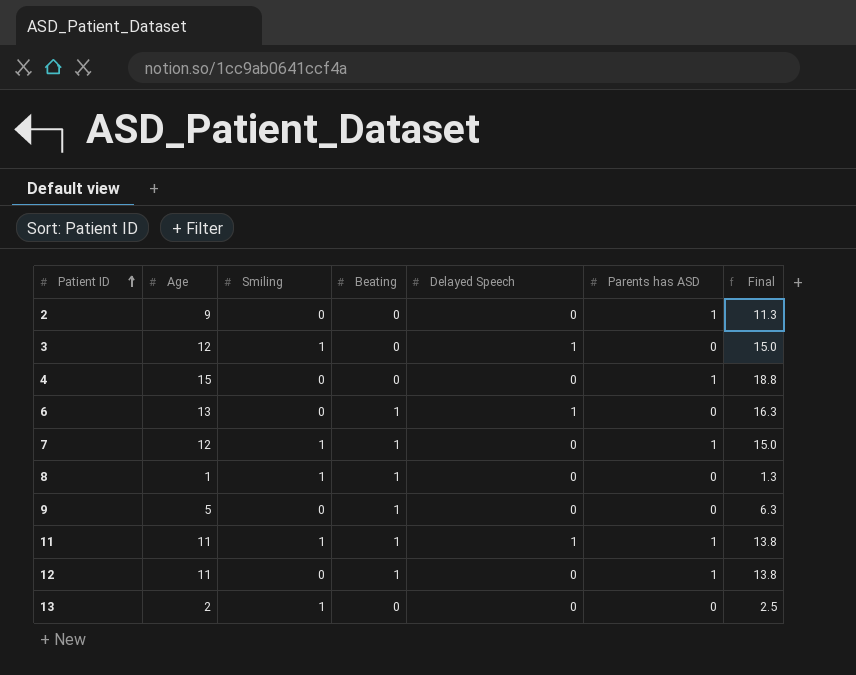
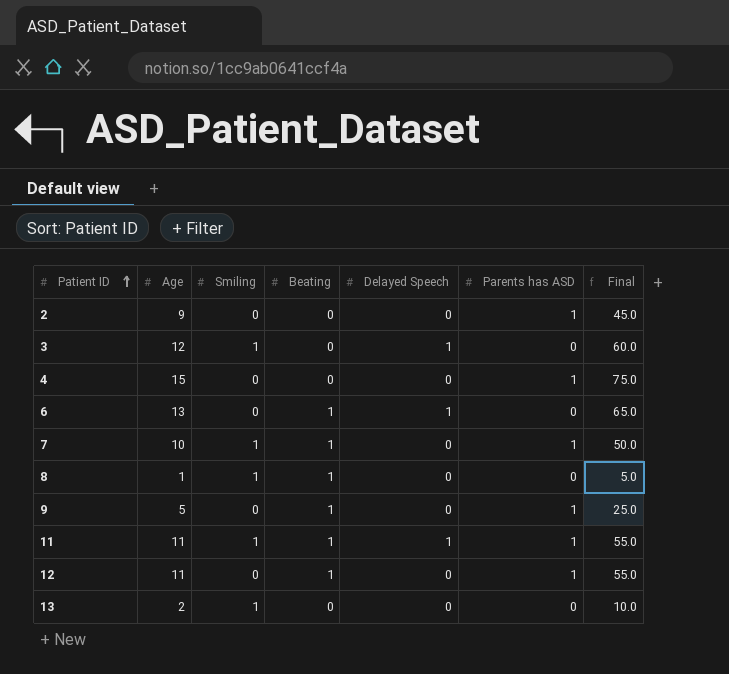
column Final | formula: [Age] * 1.25 -> [Age] * 5
7 | Age: 12 -> 10
9 | Parents has ASD: 0 -> 1

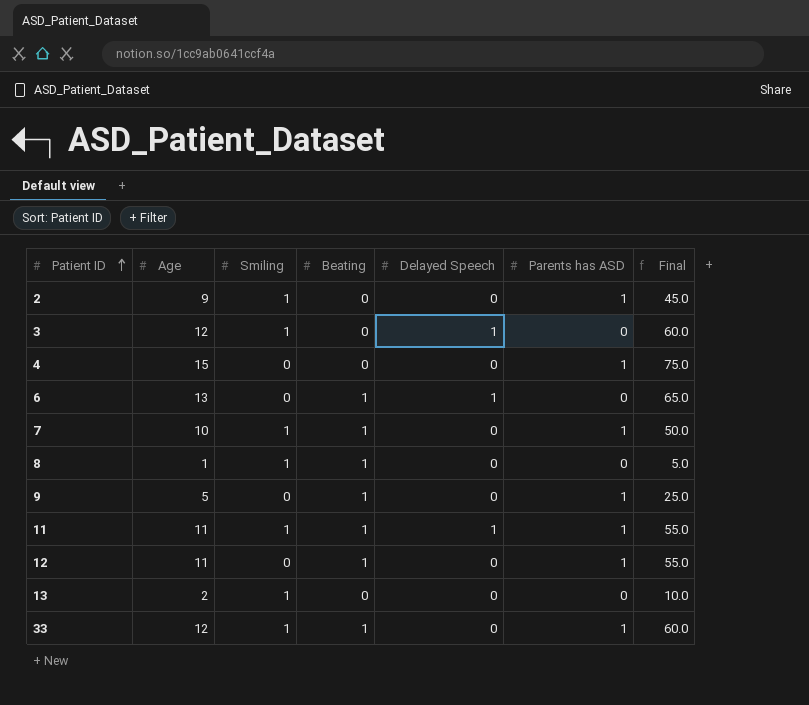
2 | Smiling: 0 -> 1
row 33: none -> 12 | 1 | 1 | 0 | 1 | 60.0

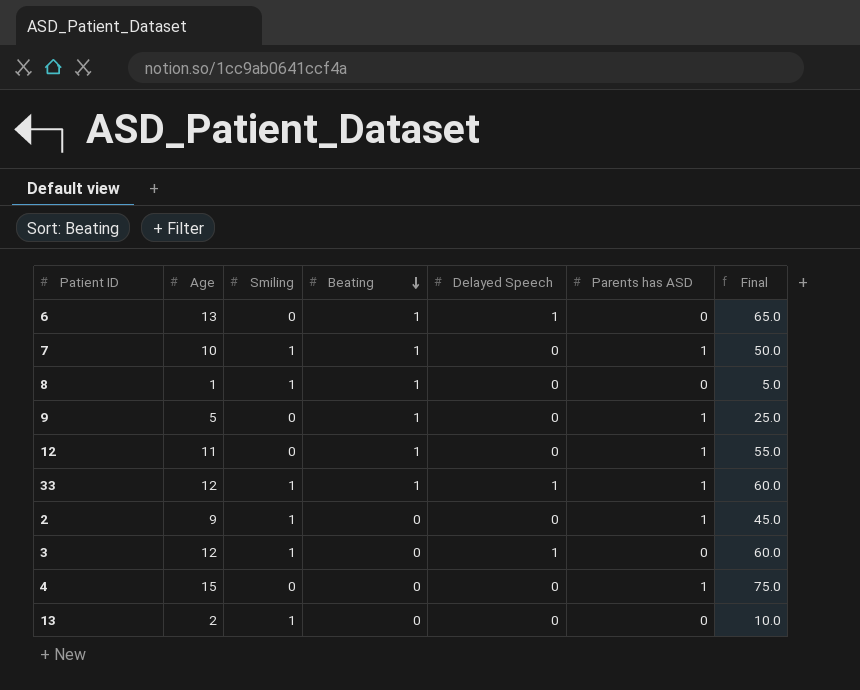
row order: Patient ID ascending -> Beating descending
row 11: 11 | 1 | 1 | 1 | 1 | 55.0 -> none
33 | Delayed Speech: 0 -> 1

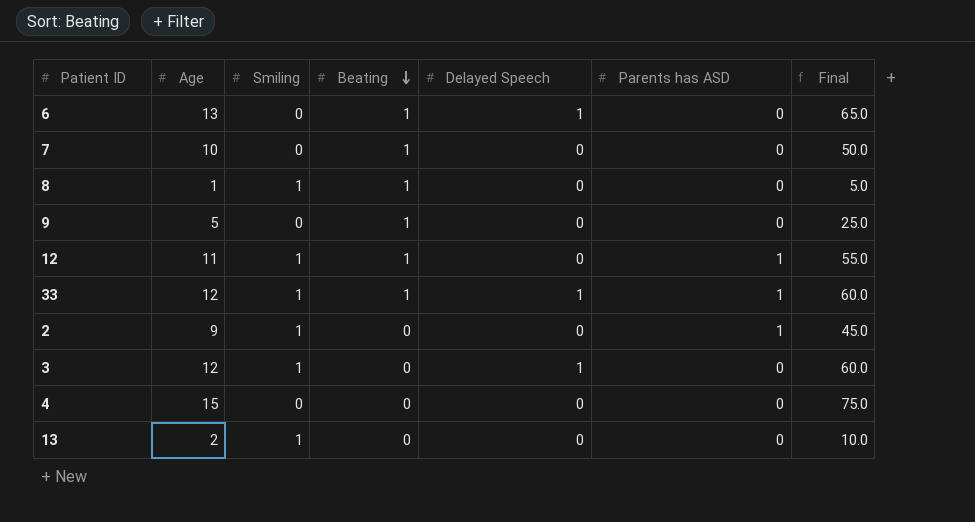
7 | Smiling: 1 -> 0
7 | Parents has ASD: 1 -> 0
9 | Parents has ASD: 1 -> 0
12 | Smiling: 0 -> 1
4 | Parents has ASD: 1 -> 0

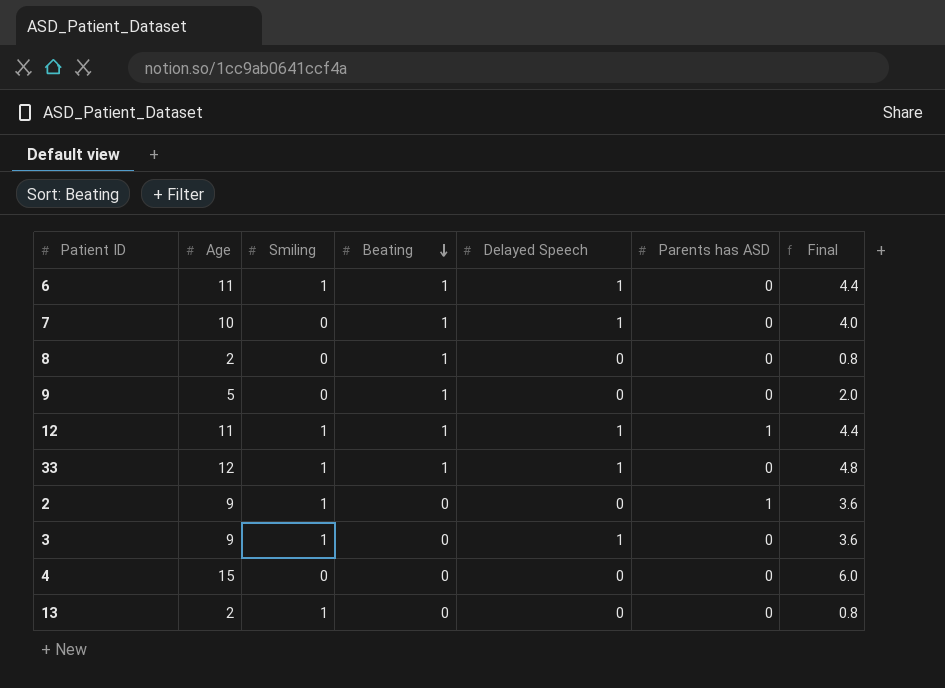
column Final | formula: [Age] * 5 -> [Age] * 0.4
6 | Age: 13 -> 11
6 | Smiling: 0 -> 1
7 | Delayed Speech: 0 -> 1
8 | Age: 1 -> 2
8 | Smiling: 1 -> 0
12 | Delayed Speech: 0 -> 1
33 | Parents has ASD: 1 -> 0
3 | Age: 12 -> 9

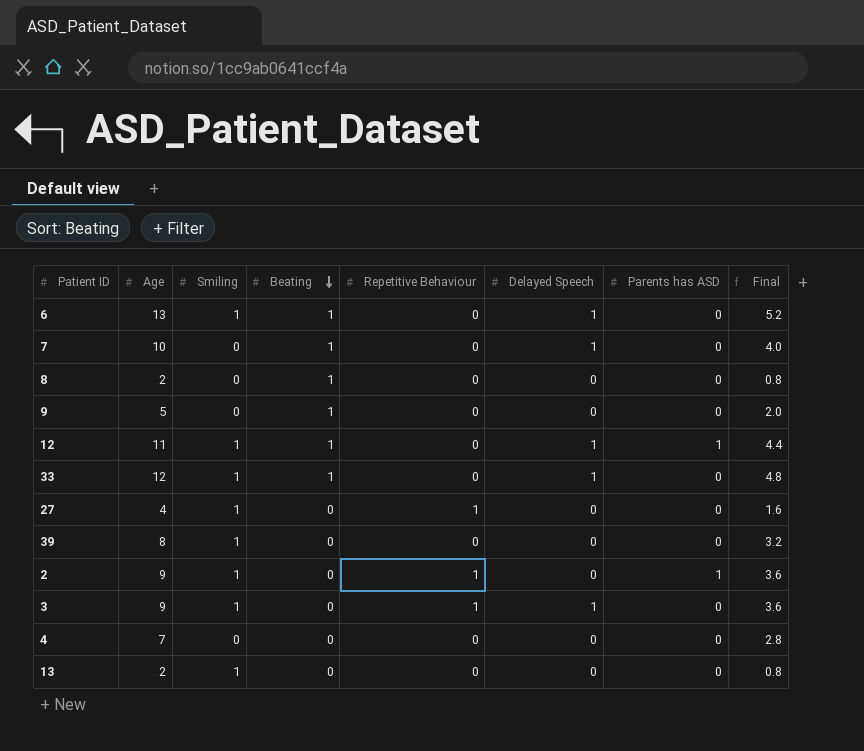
column Repetitive Behaviour | position: none -> 5
6 | Age: 11 -> 13
6 | Final: 4.4 -> 5.2
row 27: none -> 4 | 1 | 0 | 1 | 0 | 0 | 1.6
row 39: none -> 8 | 1 | 0 | 0 | 0 | 0 | 3.2
4 | Age: 15 -> 7
4 | Final: 6.0 -> 2.8

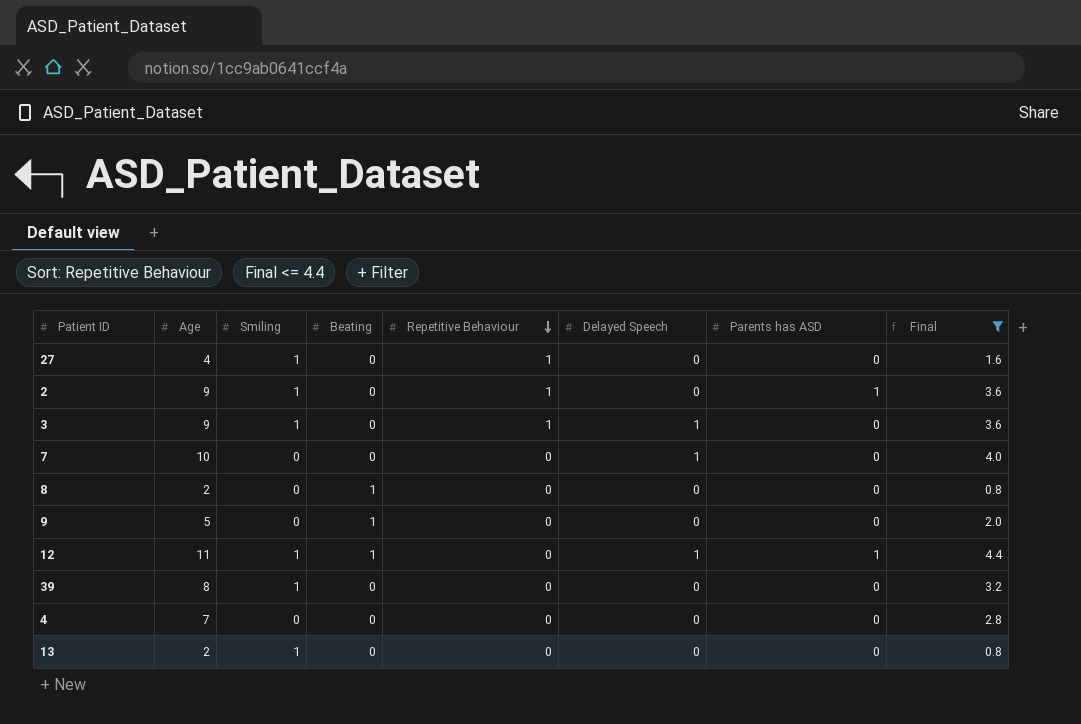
filter: none -> Final <= 4.4
row order: Beating descending -> Repetitive Behaviour descending
7 | Beating: 1 -> 0

